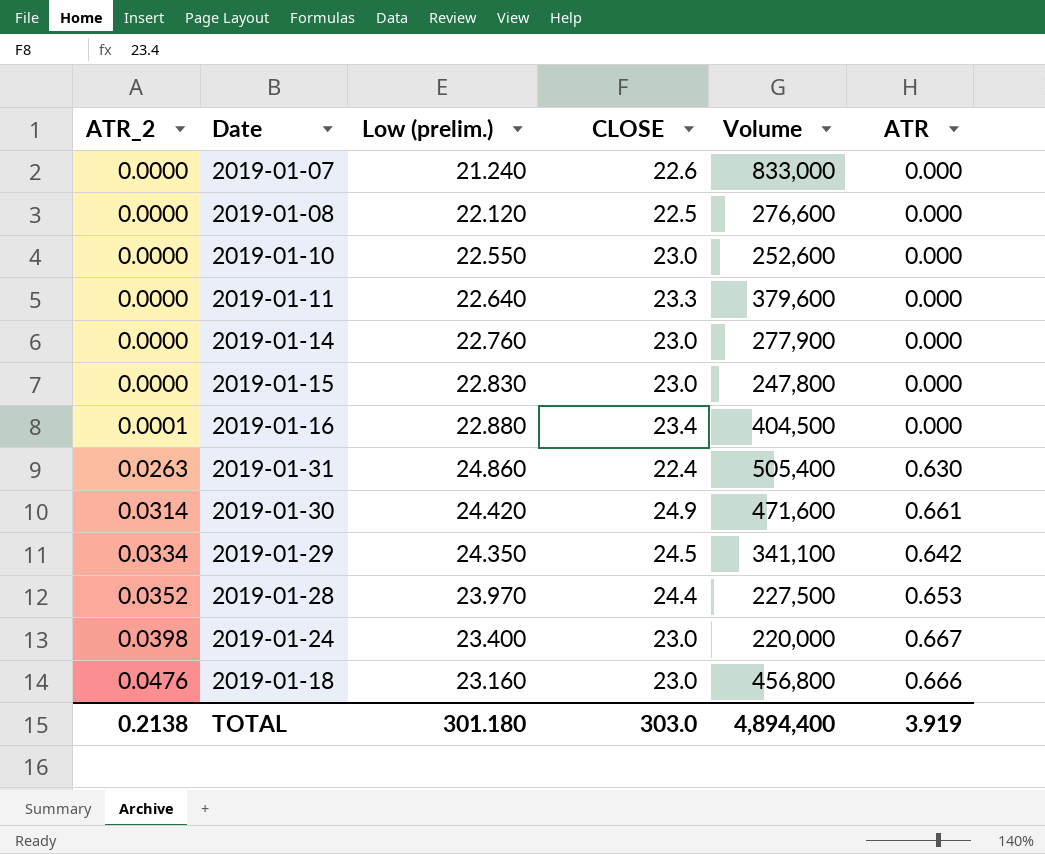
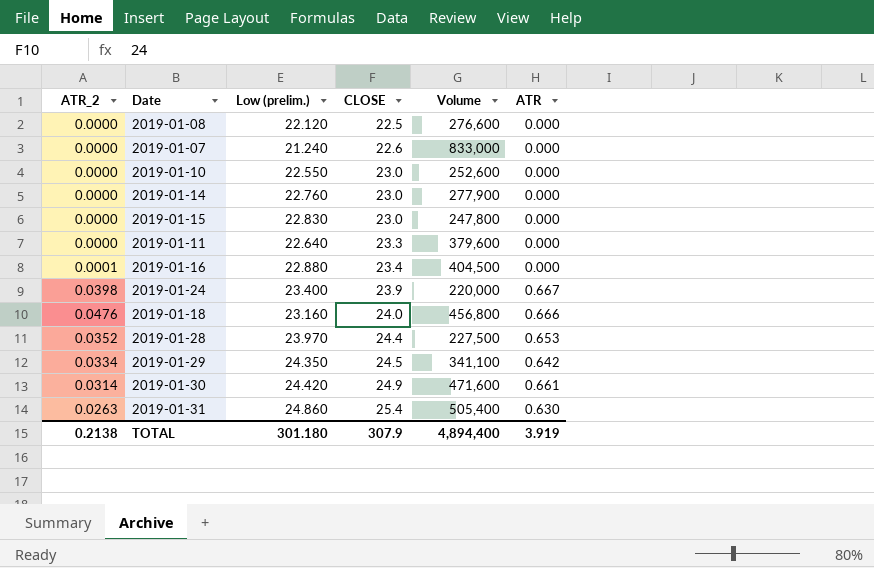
row order: ATR_2 ascending -> CLOSE ascending
2019-01-24 | CLOSE: 23.0 -> 23.9
2019-01-18 | CLOSE: 23.0 -> 24.0
2019-01-31 | CLOSE: 22.4 -> 25.4
TOTAL | CLOSE: 303.0 -> 307.9

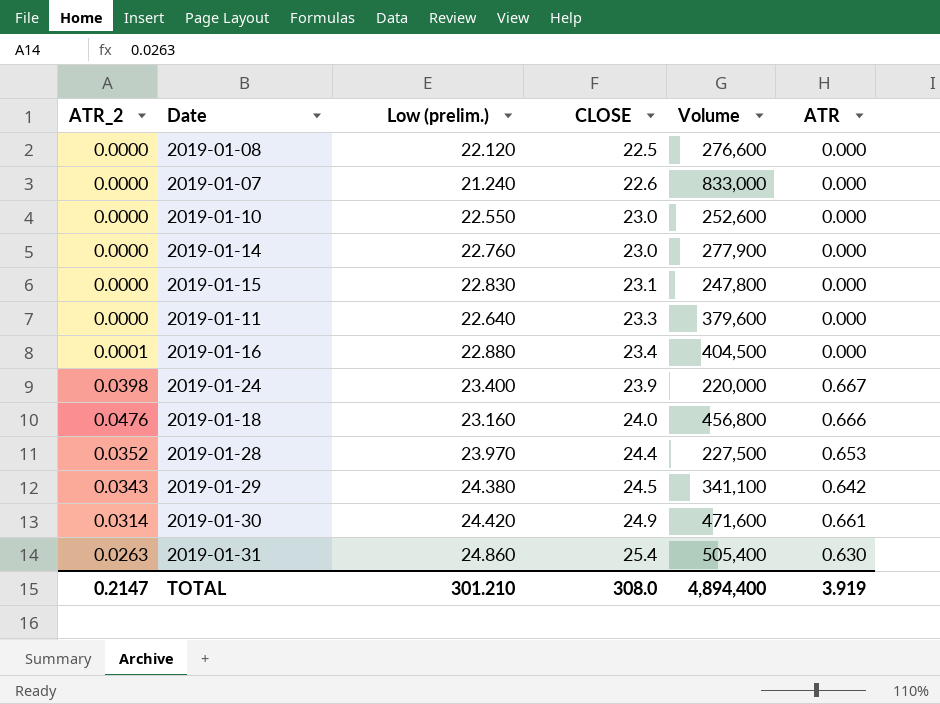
2019-01-15 | CLOSE: 23.0 -> 23.1
2019-01-29 | ATR_2: 0.0334 -> 0.0343
2019-01-29 | Low (prelim.): 24.350 -> 24.380
TOTAL | ATR_2: 0.2138 -> 0.2147
TOTAL | Low (prelim.): 301.180 -> 301.210
TOTAL | CLOSE: 307.9 -> 308.0

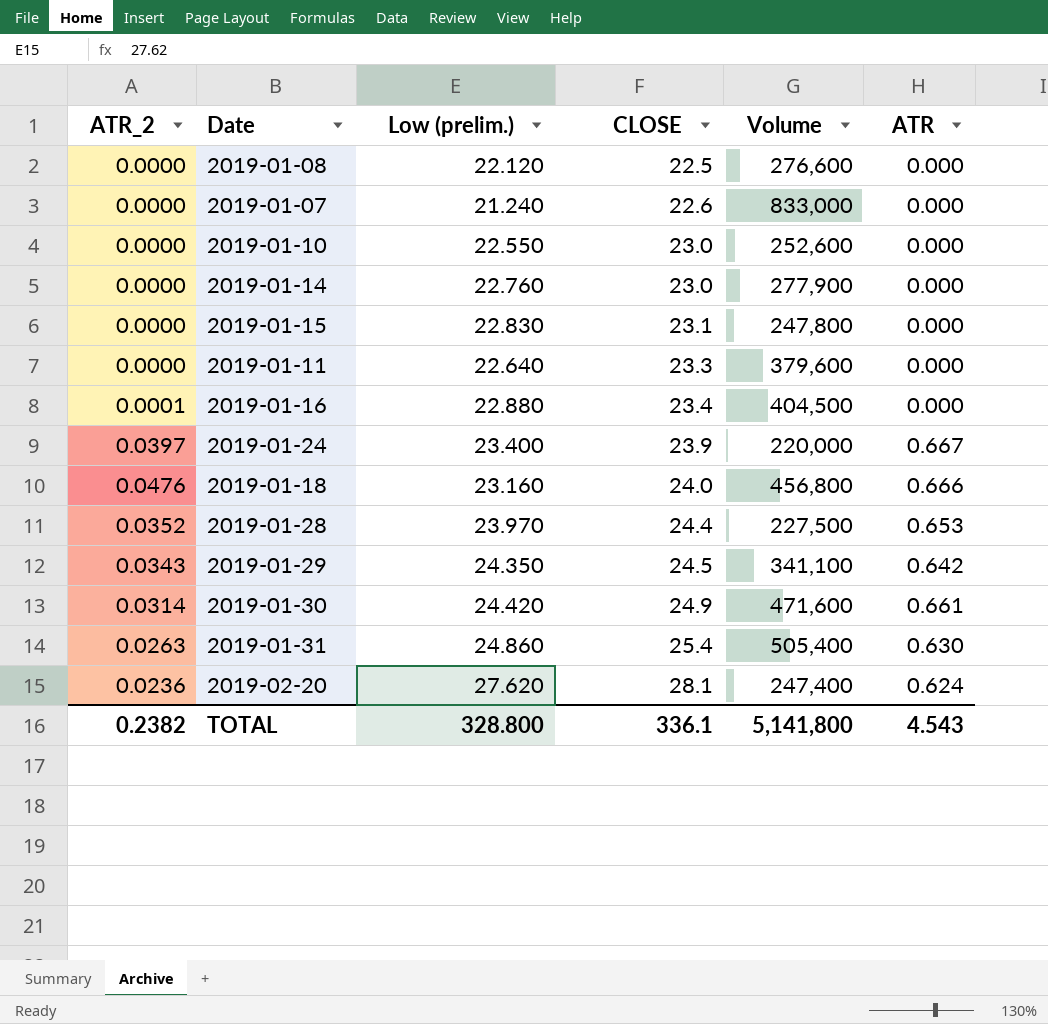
2019-01-24 | ATR_2: 0.0398 -> 0.0397
2019-01-29 | Low (prelim.): 24.380 -> 24.350
row 2019-02-20: none -> 0.0236 | 27.620 | 28.1 | 247,400 | 0.624
TOTAL | ATR_2: 0.2147 -> 0.2382
TOTAL | Low (prelim.): 301.210 -> 328.800
TOTAL | CLOSE: 308.0 -> 336.1
TOTAL | Volume: 4,894,400 -> 5,141,800
TOTAL | ATR: 3.919 -> 4.543

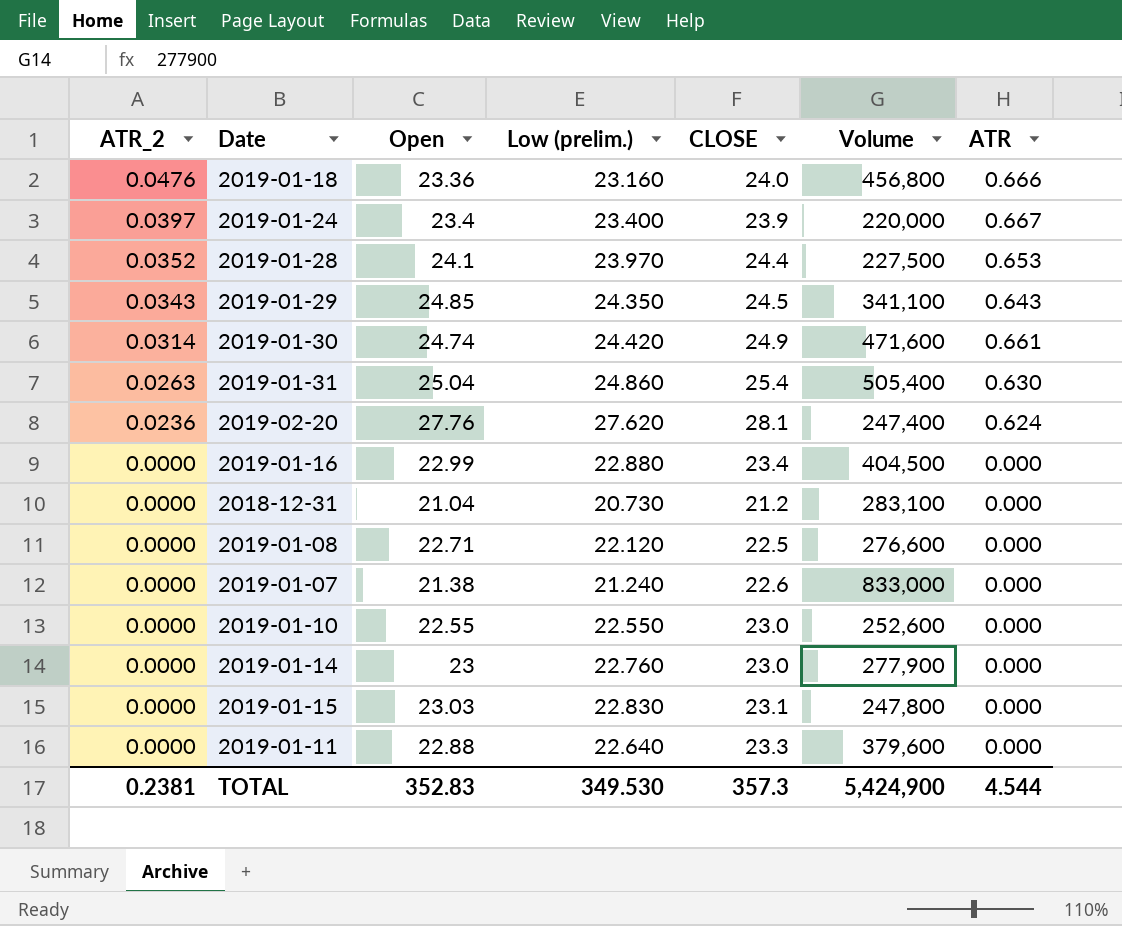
row order: CLOSE ascending -> ATR_2 descending
column Open | position: none -> 3
2019-01-29 | ATR: 0.642 -> 0.643
2019-01-16 | ATR_2: 0.0001 -> 0.0000
row 2018-12-31: none -> 0.0000 | 21.04 | 20.730 | 21.2 | 283,100 | 0.000
TOTAL | ATR_2: 0.2382 -> 0.2381
TOTAL | Low (prelim.): 328.800 -> 349.530
TOTAL | CLOSE: 336.1 -> 357.3
TOTAL | Volume: 5,141,800 -> 5,424,900
TOTAL | ATR: 4.543 -> 4.544

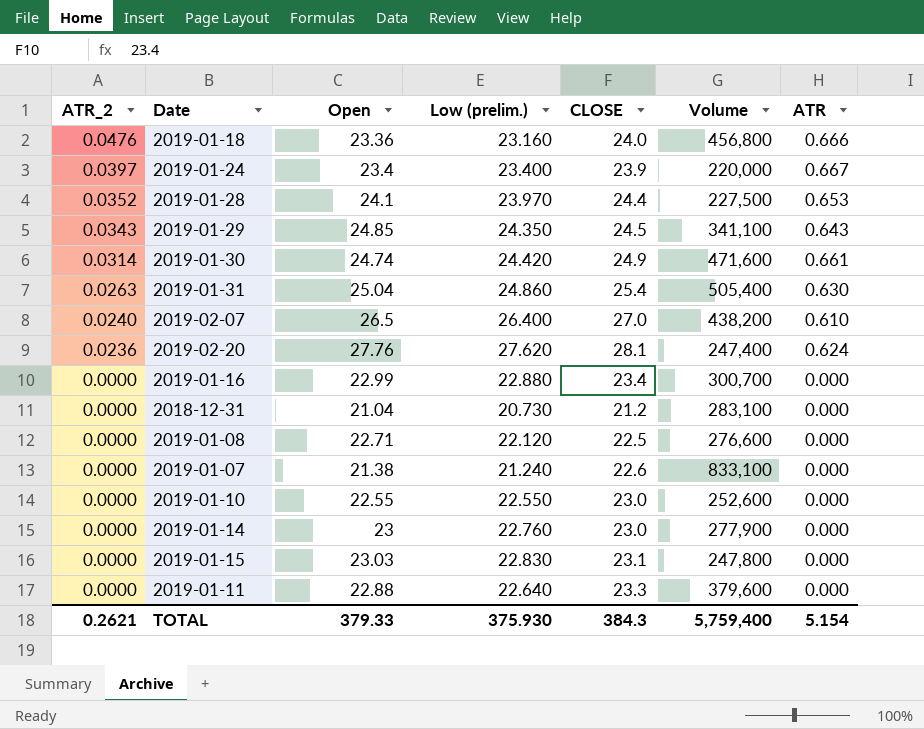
row 2019-02-07: none -> 0.0240 | 26.5 | 26.400 | 27.0 | 438,200 | 0.610
2019-01-16 | Volume: 404,500 -> 300,700
2019-01-07 | Volume: 833,000 -> 833,100
TOTAL | ATR_2: 0.2381 -> 0.2621
TOTAL | Open: 352.83 -> 379.33
TOTAL | Low (prelim.): 349.530 -> 375.930
TOTAL | CLOSE: 357.3 -> 384.3
TOTAL | Volume: 5,424,900 -> 5,759,400
TOTAL | ATR: 4.544 -> 5.154

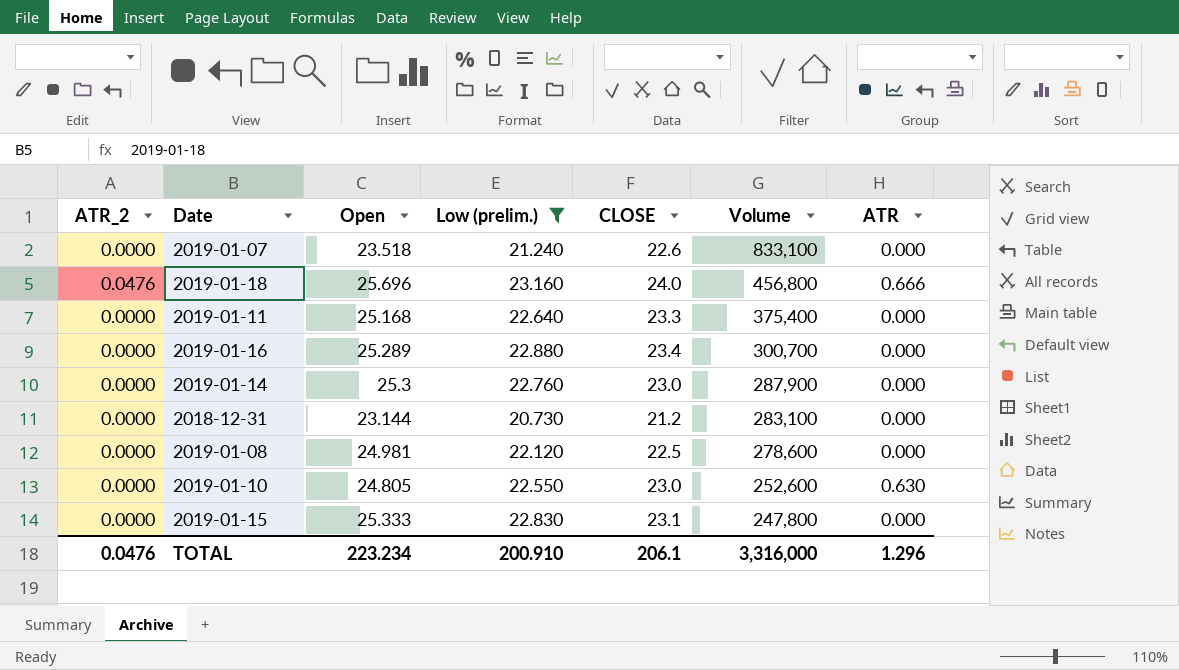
filter: none -> Low (prelim.) <= 23.160
row order: ATR_2 descending -> Volume descending
2019-01-07 | Open: 21.38 -> 23.518
2019-01-18 | Open: 23.36 -> 25.696
2019-01-11 | Open: 22.88 -> 25.168
2019-01-11 | Volume: 379,600 -> 375,400
2019-01-16 | Open: 22.99 -> 25.289
2019-01-14 | Open: 23 -> 25.3
2019-01-14 | Volume: 277,900 -> 287,900
2018-12-31 | Open: 21.04 -> 23.144
2019-01-08 | Open: 22.71 -> 24.981
2019-01-08 | Volume: 276,600 -> 278,600
2019-01-10 | Open: 22.55 -> 24.805
2019-01-10 | ATR: 0.000 -> 0.630
2019-01-15 | Open: 23.03 -> 25.333
TOTAL | ATR_2: 0.2621 -> 0.0476
TOTAL | Open: 379.33 -> 223.234
TOTAL | Low (prelim.): 375.930 -> 200.910
TOTAL | CLOSE: 384.3 -> 206.1
TOTAL | Volume: 5,759,400 -> 3,316,000
TOTAL | ATR: 5.154 -> 1.296

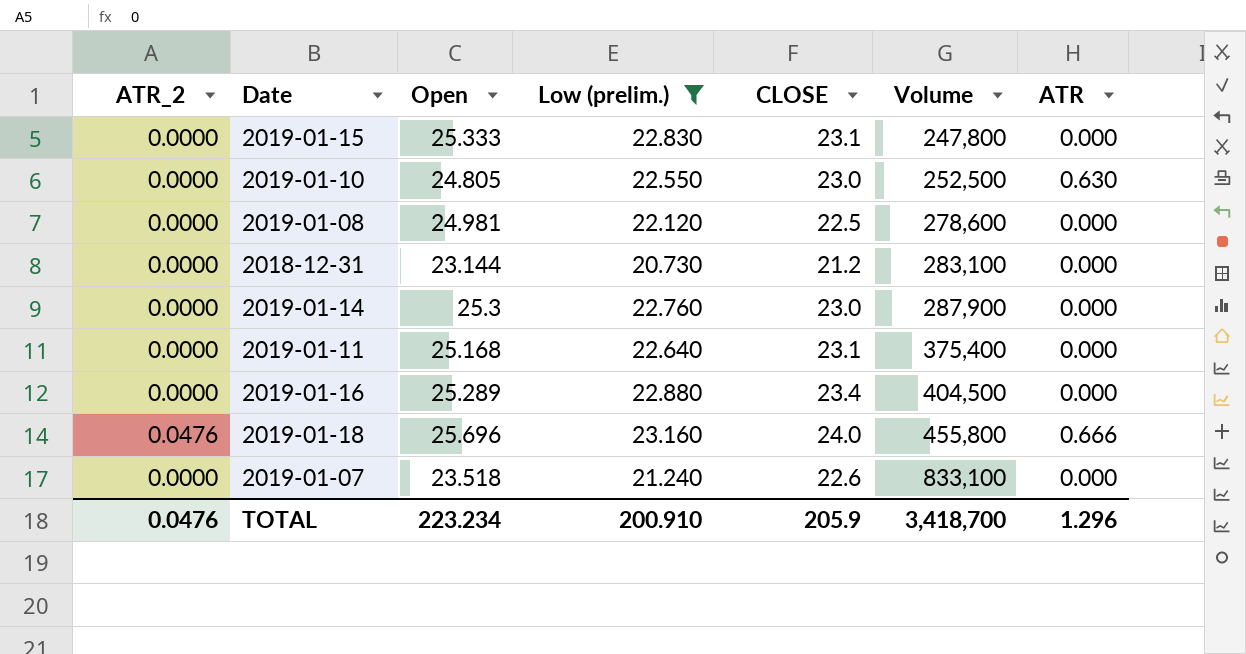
row order: Volume descending -> Volume ascending
2019-01-10 | Volume: 252,600 -> 252,500
2019-01-11 | CLOSE: 23.3 -> 23.1
2019-01-16 | Volume: 300,700 -> 404,500
2019-01-18 | Volume: 456,800 -> 455,800
TOTAL | CLOSE: 206.1 -> 205.9
TOTAL | Volume: 3,316,000 -> 3,418,700

